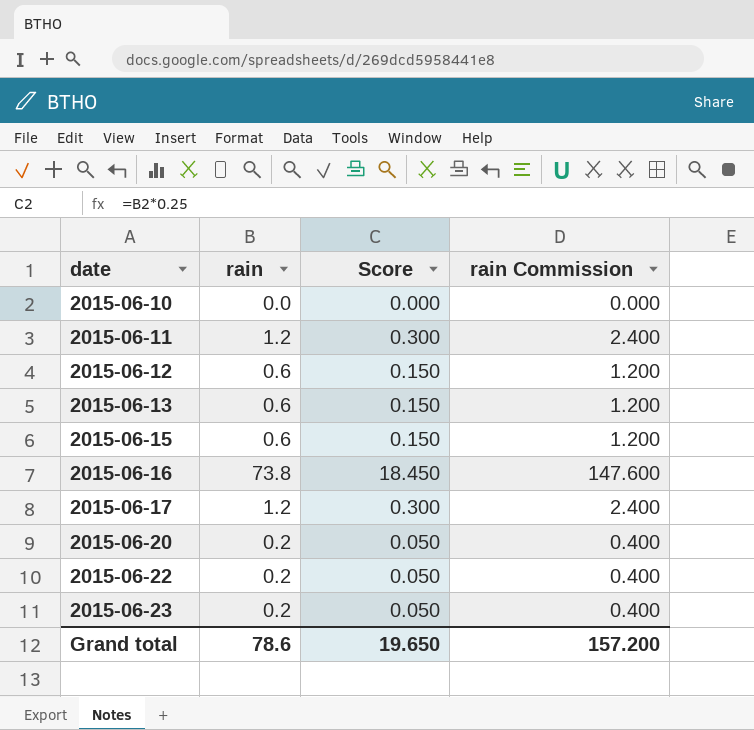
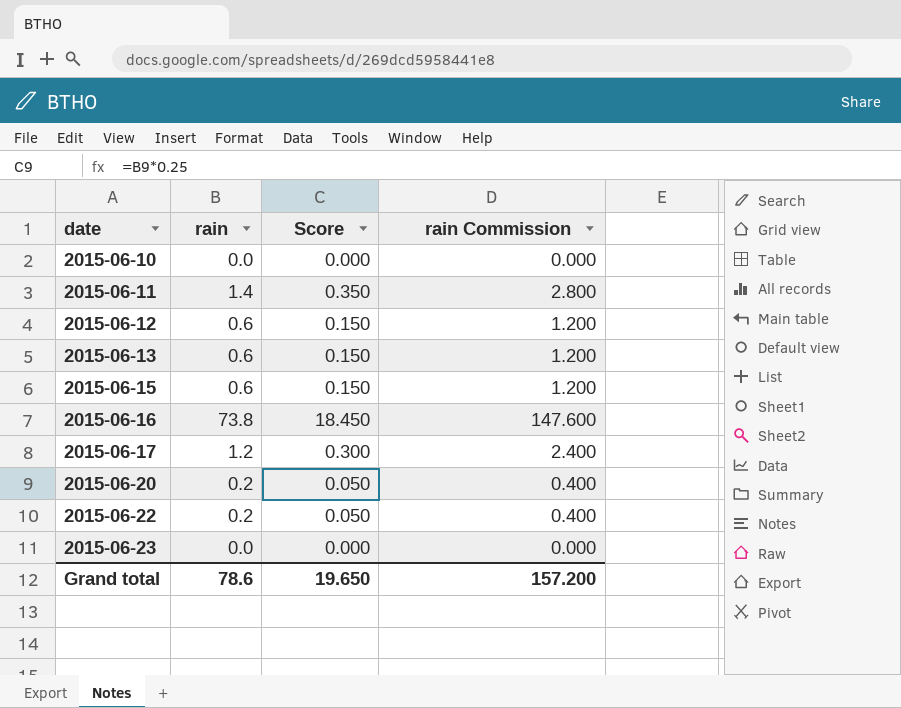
2015-06-11 | rain: 1.2 -> 1.4
2015-06-11 | Score: 0.300 -> 0.350
2015-06-11 | rain Commission: 2.400 -> 2.800
2015-06-23 | rain: 0.2 -> 0.0
2015-06-23 | Score: 0.050 -> 0.000
2015-06-23 | rain Commission: 0.400 -> 0.000

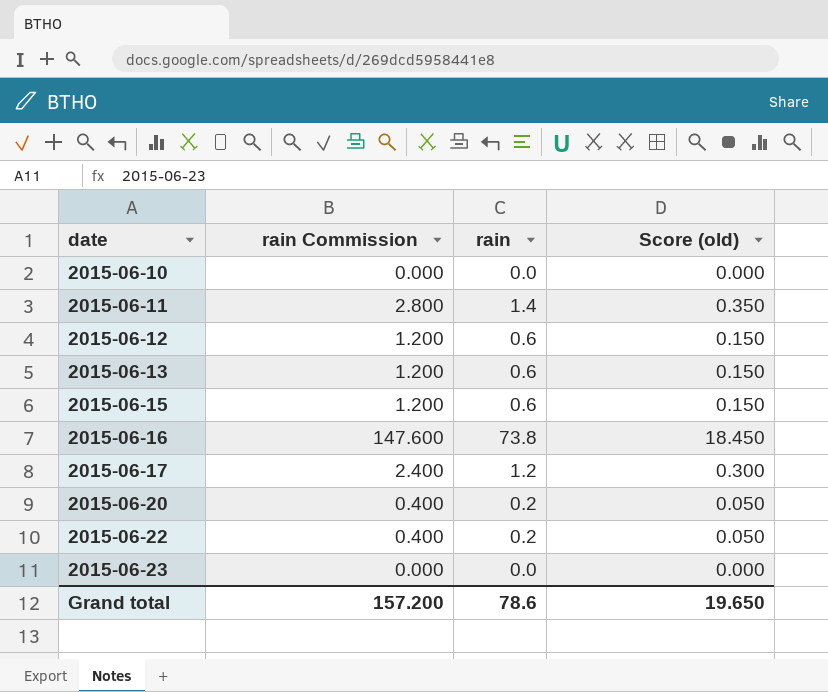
column rain Commission | position: 4 -> 2
column name: Score -> Score (old)

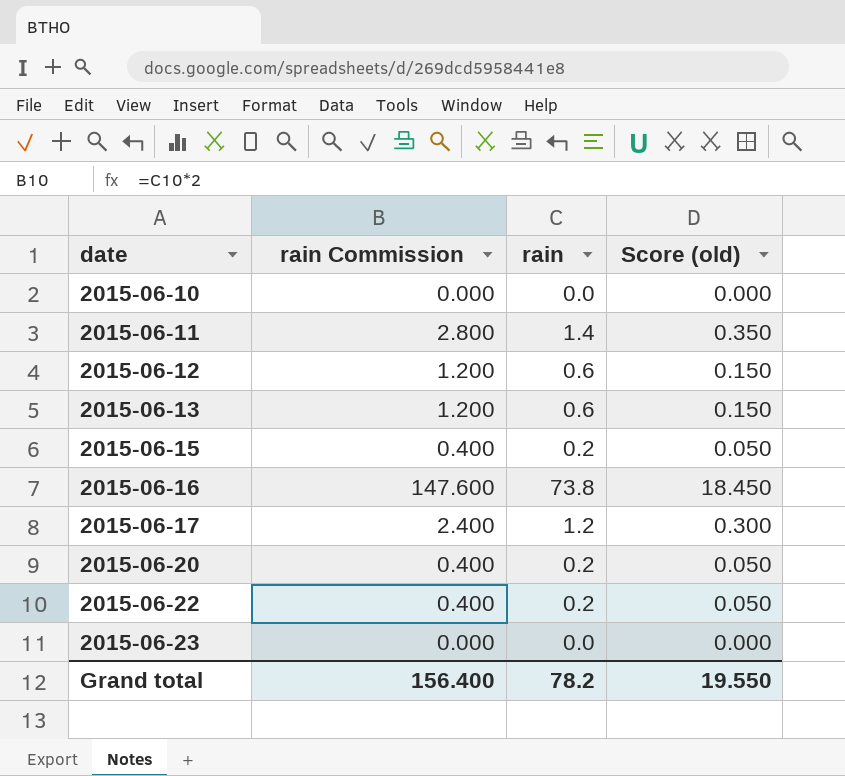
2015-06-15 | rain Commission: 1.200 -> 0.400
2015-06-15 | rain: 0.6 -> 0.2
2015-06-15 | Score (old): 0.150 -> 0.050
Grand total | rain Commission: 157.200 -> 156.400
Grand total | rain: 78.6 -> 78.2
Grand total | Score (old): 19.650 -> 19.550

